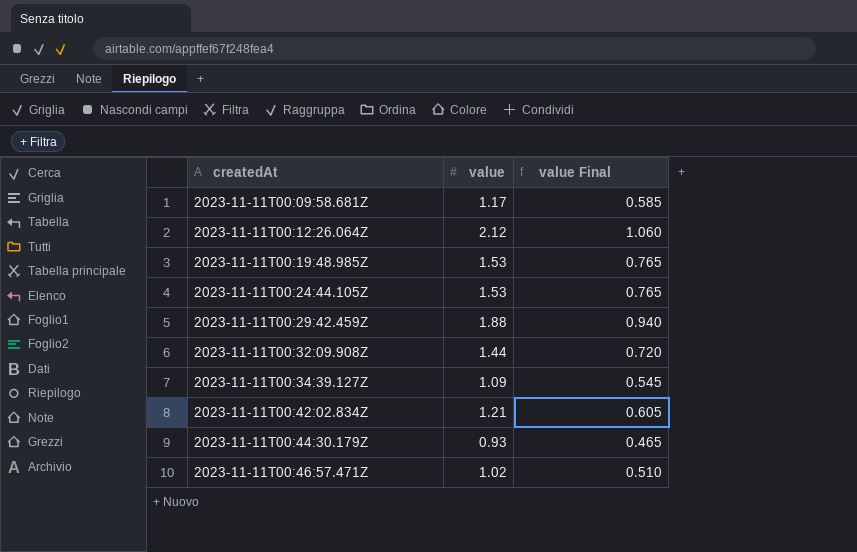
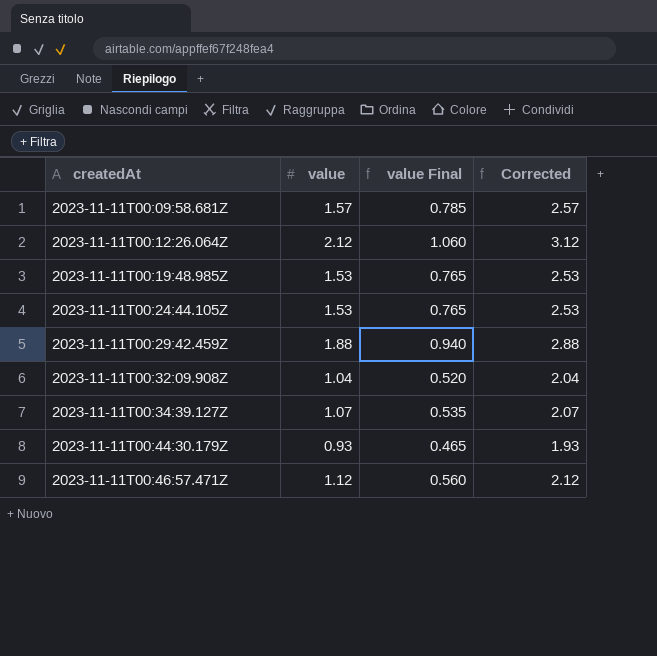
column Corrected | formula: none -> [value] + 1
row 2023-11-11T00:42:02.834Z: 1.21 | 0.605 -> none
2023-11-11T00:09:58.681Z | value: 1.17 -> 1.57
2023-11-11T00:09:58.681Z | value Final: 0.585 -> 0.785
2023-11-11T00:32:09.908Z | value: 1.44 -> 1.04
2023-11-11T00:32:09.908Z | value Final: 0.720 -> 0.520
2023-11-11T00:34:39.127Z | value: 1.09 -> 1.07
2023-11-11T00:34:39.127Z | value Final: 0.545 -> 0.535
2023-11-11T00:46:57.471Z | value: 1.02 -> 1.12
2023-11-11T00:46:57.471Z | value Final: 0.510 -> 0.560

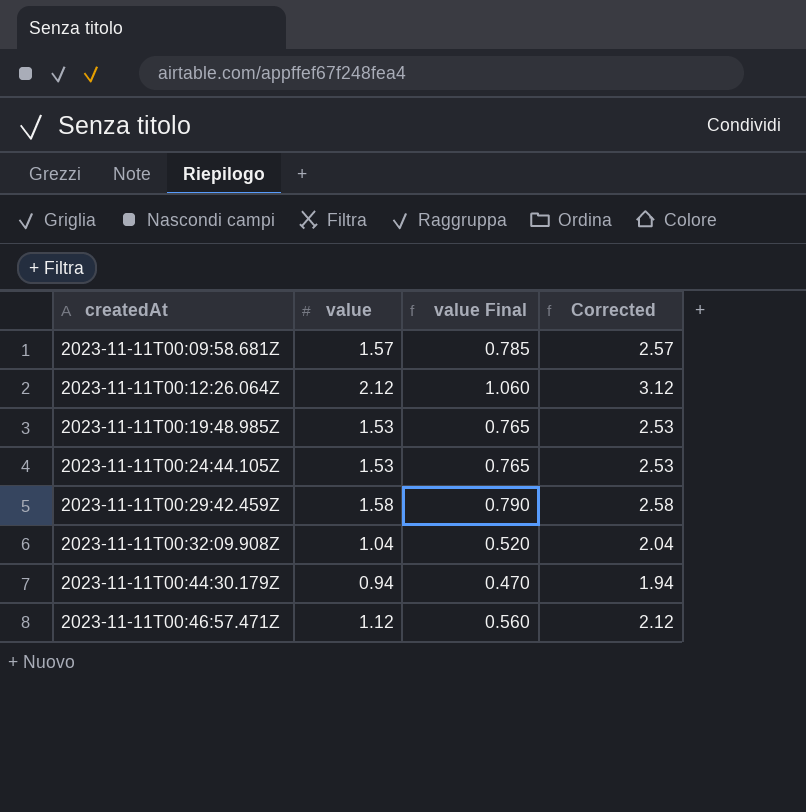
row 2023-11-11T00:34:39.127Z: 1.07 | 0.535 | 2.07 -> none
2023-11-11T00:29:42.459Z | value: 1.88 -> 1.58
2023-11-11T00:29:42.459Z | value Final: 0.940 -> 0.790
2023-11-11T00:29:42.459Z | Corrected: 2.88 -> 2.58
2023-11-11T00:44:30.179Z | value: 0.93 -> 0.94
2023-11-11T00:44:30.179Z | value Final: 0.465 -> 0.470
2023-11-11T00:44:30.179Z | Corrected: 1.93 -> 1.94

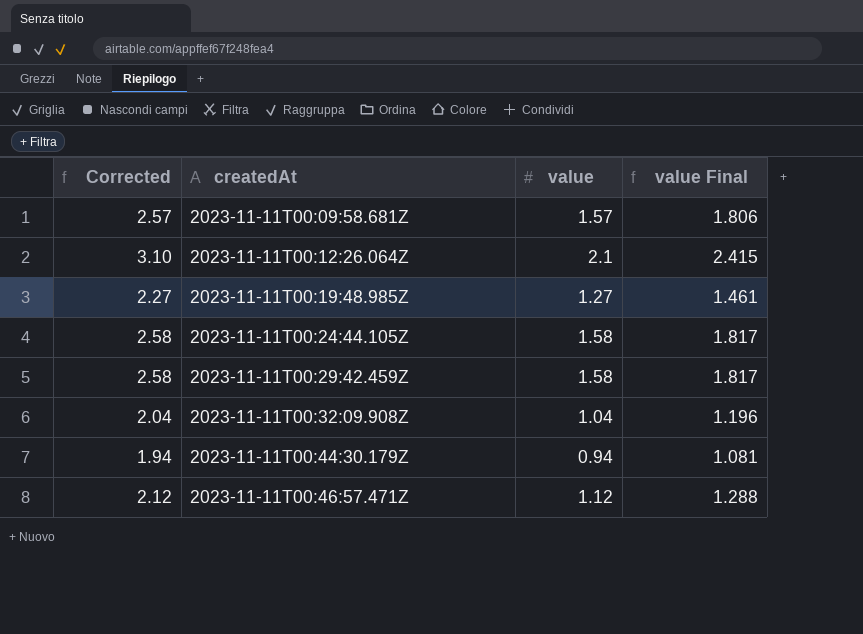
column Corrected | position: 4 -> 1
column value Final | formula: [value] * 0.5 -> [value] * 1.15
2023-11-11T00:12:26.064Z | Corrected: 3.12 -> 3.10
2023-11-11T00:12:26.064Z | value: 2.12 -> 2.1
2023-11-11T00:19:48.985Z | Corrected: 2.53 -> 2.27
2023-11-11T00:19:48.985Z | value: 1.53 -> 1.27
2023-11-11T00:24:44.105Z | Corrected: 2.53 -> 2.58
2023-11-11T00:24:44.105Z | value: 1.53 -> 1.58

